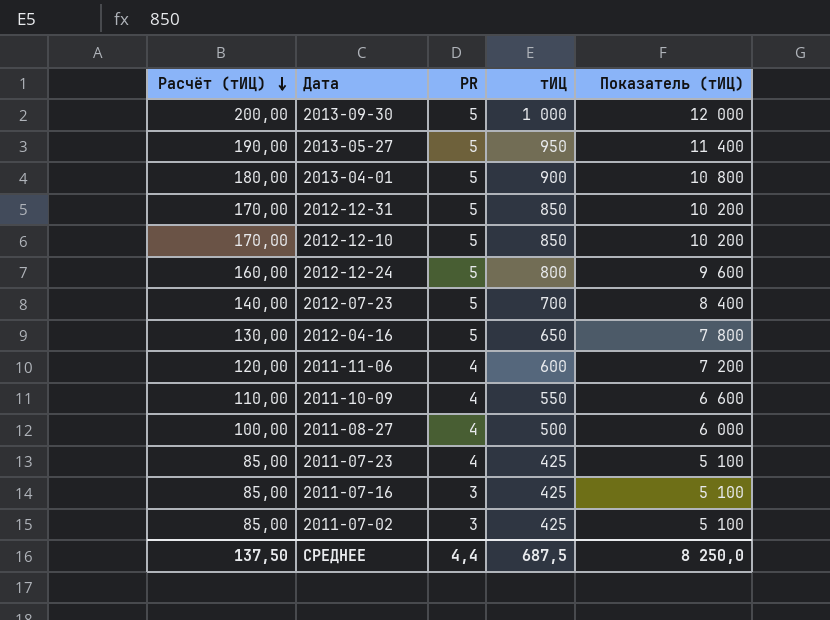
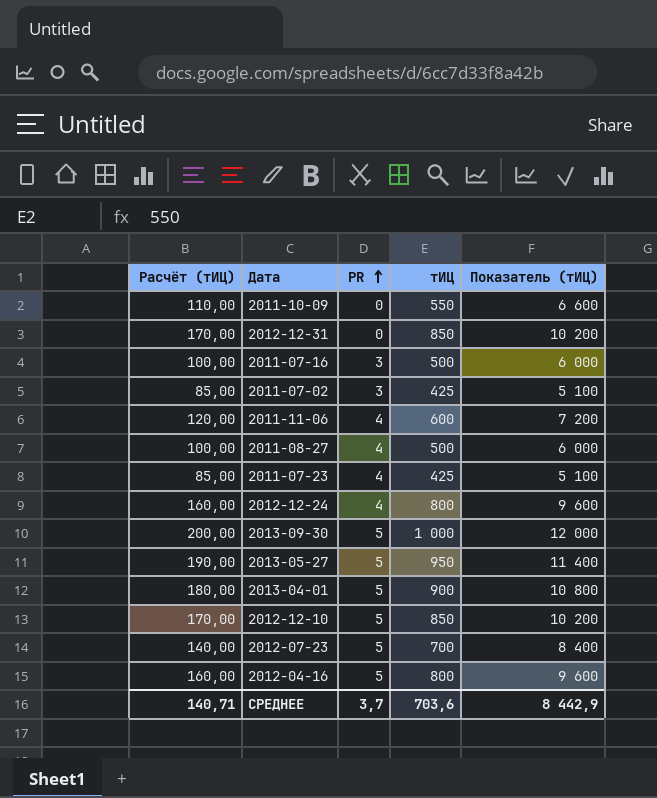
row order: Расчёт (тИЦ) descending -> PR ascending
2011-10-09 | PR: 4 -> 0
2012-12-31 | PR: 5 -> 0
2011-07-16 | Расчёт (тИЦ): 85,00 -> 100,00
2011-07-16 | тИЦ: 425 -> 500
2011-07-16 | Показатель (тИЦ): 5 100 -> 6 000
2012-12-24 | PR: 5 -> 4
2012-04-16 | Расчёт (тИЦ): 130,00 -> 160,00
2012-04-16 | тИЦ: 650 -> 800
2012-04-16 | Показатель (тИЦ): 7 800 -> 9 600
СРЕДНЕЕ | Расчёт (тИЦ): 137,50 -> 140,71
СРЕДНЕЕ | PR: 4,4 -> 3,7
СРЕДНЕЕ | тИЦ: 687,5 -> 703,6
СРЕДНЕЕ | Показатель (тИЦ): 8 250,0 -> 8 442,9

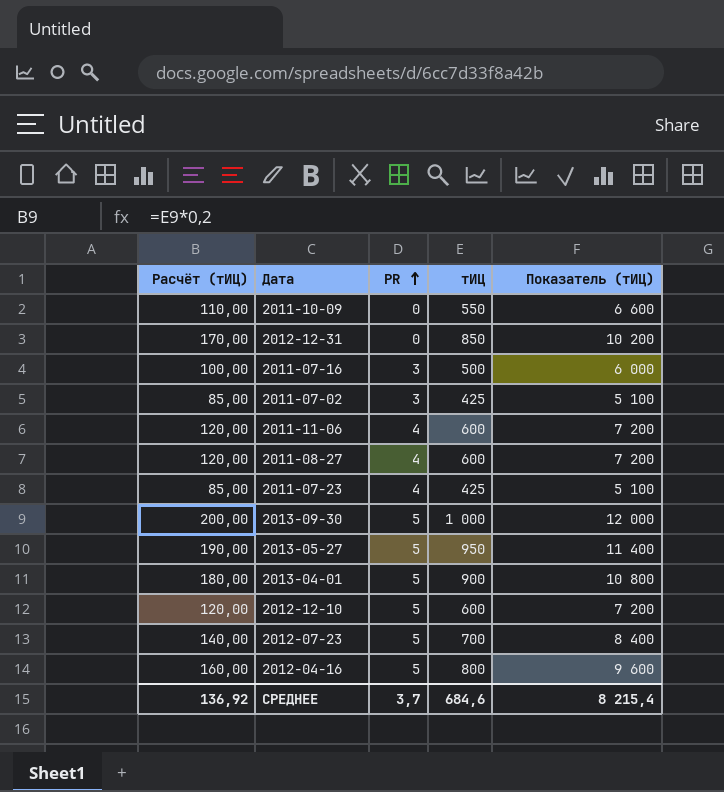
row 2012-12-24: 160,00 | 4 | 800 | 9 600 -> none
2011-08-27 | Расчёт (тИЦ): 100,00 -> 120,00
2011-08-27 | тИЦ: 500 -> 600
2011-08-27 | Показатель (тИЦ): 6 000 -> 7 200
2012-12-10 | Расчёт (тИЦ): 170,00 -> 120,00
2012-12-10 | тИЦ: 850 -> 600
2012-12-10 | Показатель (тИЦ): 10 200 -> 7 200
СРЕДНЕЕ | Расчёт (тИЦ): 140,71 -> 136,92
СРЕДНЕЕ | тИЦ: 703,6 -> 684,6
СРЕДНЕЕ | Показатель (тИЦ): 8 442,9 -> 8 215,4

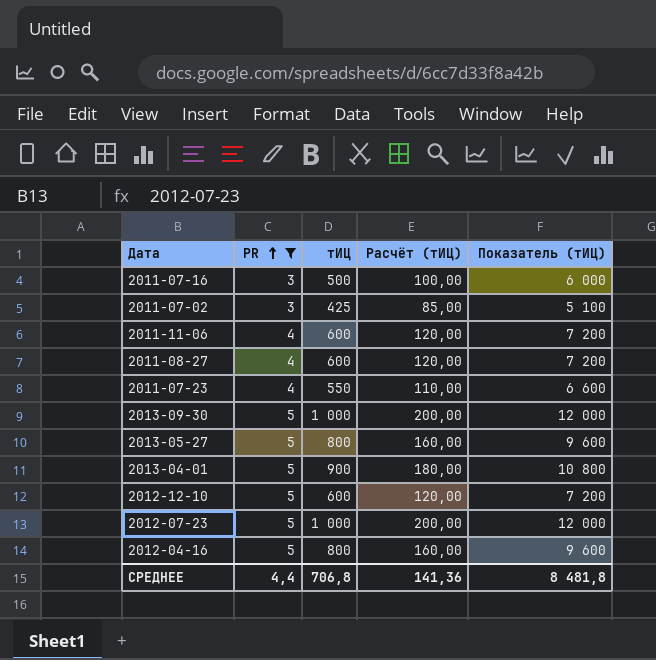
filter: none -> PR != 0
column Расчёт (тИЦ) | position: 1 -> 4
2011-07-23 | тИЦ: 425 -> 550
2011-07-23 | Расчёт (тИЦ): 85,00 -> 110,00
2011-07-23 | Показатель (тИЦ): 5 100 -> 6 600
2013-05-27 | тИЦ: 950 -> 800
2013-05-27 | Расчёт (тИЦ): 190,00 -> 160,00
2013-05-27 | Показатель (тИЦ): 11 400 -> 9 600
2012-07-23 | тИЦ: 700 -> 1 000
2012-07-23 | Расчёт (тИЦ): 140,00 -> 200,00
2012-07-23 | Показатель (тИЦ): 8 400 -> 12 000
СРЕДНЕЕ | PR: 3,7 -> 4,4
СРЕДНЕЕ | тИЦ: 684,6 -> 706,8
СРЕДНЕЕ | Расчёт (тИЦ): 136,92 -> 141,36
СРЕДНЕЕ | Показатель (тИЦ): 8 215,4 -> 8 481,8

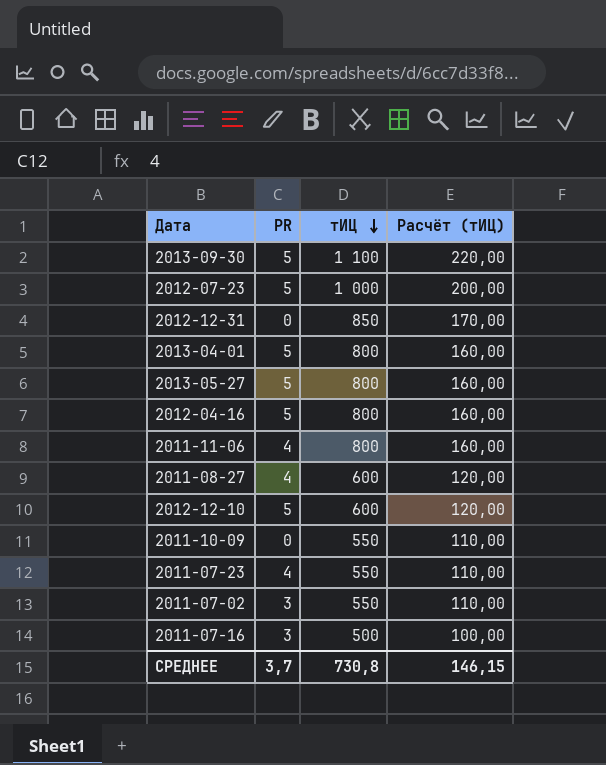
filter: PR != 0 -> none
row order: PR ascending -> тИЦ descending
column Показатель (тИЦ) | formula: [тИЦ] * 12 -> none
2013-09-30 | тИЦ: 1 000 -> 1 100
2013-09-30 | Расчёт (тИЦ): 200,00 -> 220,00
2013-04-01 | тИЦ: 900 -> 800
2013-04-01 | Расчёт (тИЦ): 180,00 -> 160,00
2011-11-06 | тИЦ: 600 -> 800
2011-11-06 | Расчёт (тИЦ): 120,00 -> 160,00
2011-07-02 | тИЦ: 425 -> 550
2011-07-02 | Расчёт (тИЦ): 85,00 -> 110,00
СРЕДНЕЕ | PR: 4,4 -> 3,7
СРЕДНЕЕ | тИЦ: 706,8 -> 730,8
СРЕДНЕЕ | Расчёт (тИЦ): 141,36 -> 146,15

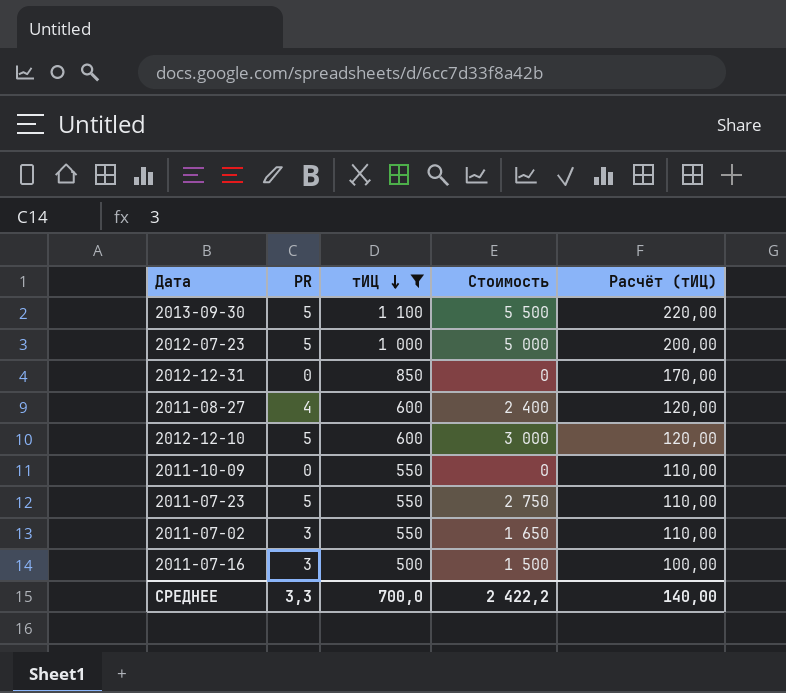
filter: none -> тИЦ != 800
column Стоимость | formula: none -> [PR] * [тИЦ]
2011-07-23 | PR: 4 -> 5
СРЕДНЕЕ | PR: 3,7 -> 3,3
СРЕДНЕЕ | тИЦ: 730,8 -> 700,0
СРЕДНЕЕ | Расчёт (тИЦ): 146,15 -> 140,00

